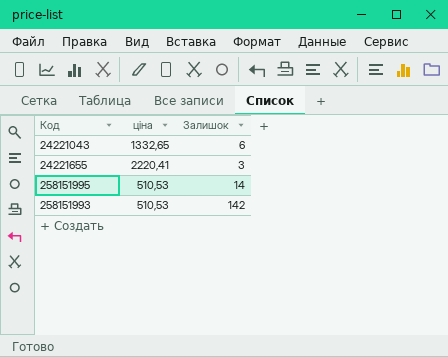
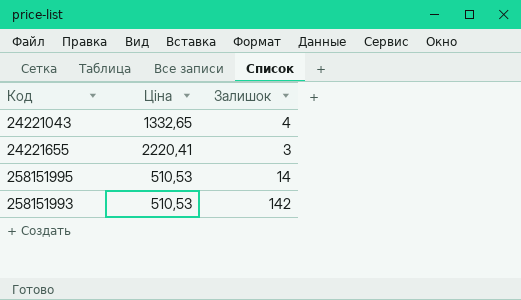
column name: ціна -> Ціна
24221043 | Залишок: 6 -> 4

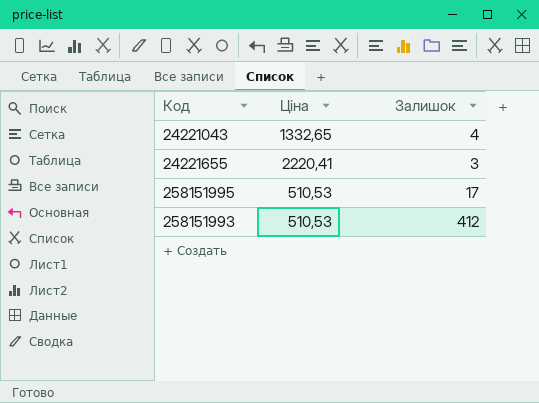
258151995 | Залишок: 14 -> 17
258151993 | Залишок: 142 -> 412

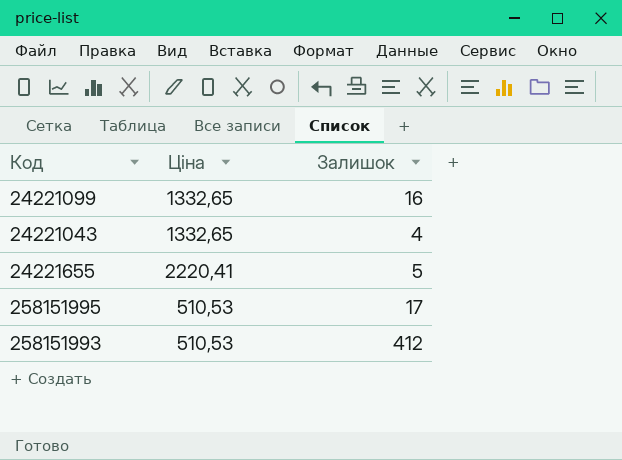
row 24221099: none -> 1332,65 | 16
24221655 | Залишок: 3 -> 5

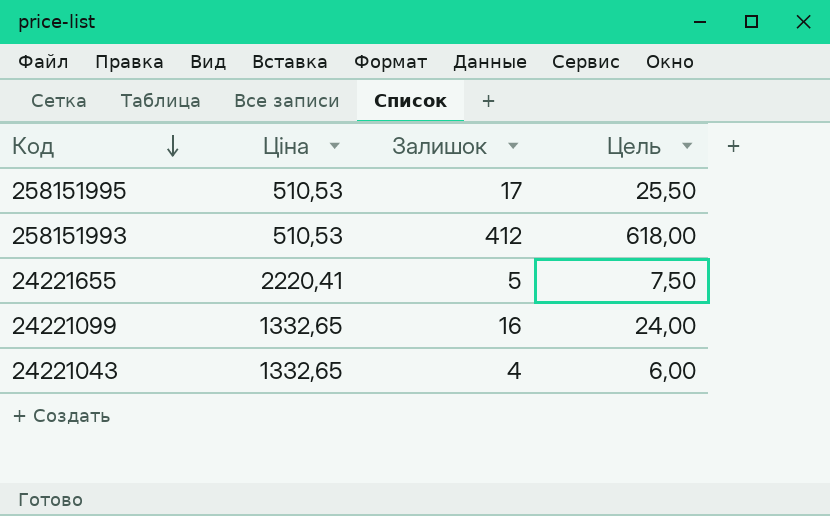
row order: none -> Код descending
column Цель | formula: none -> [Залишок] * 1,5

